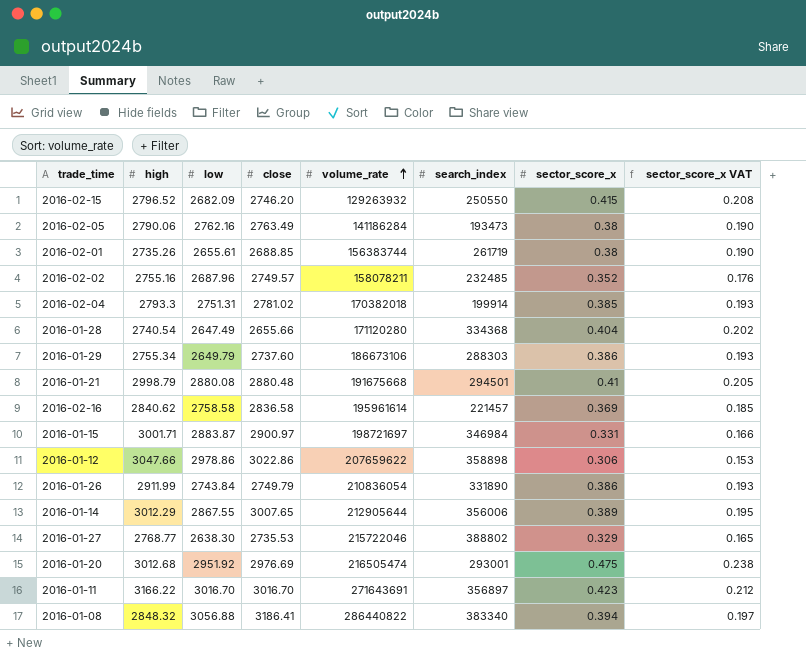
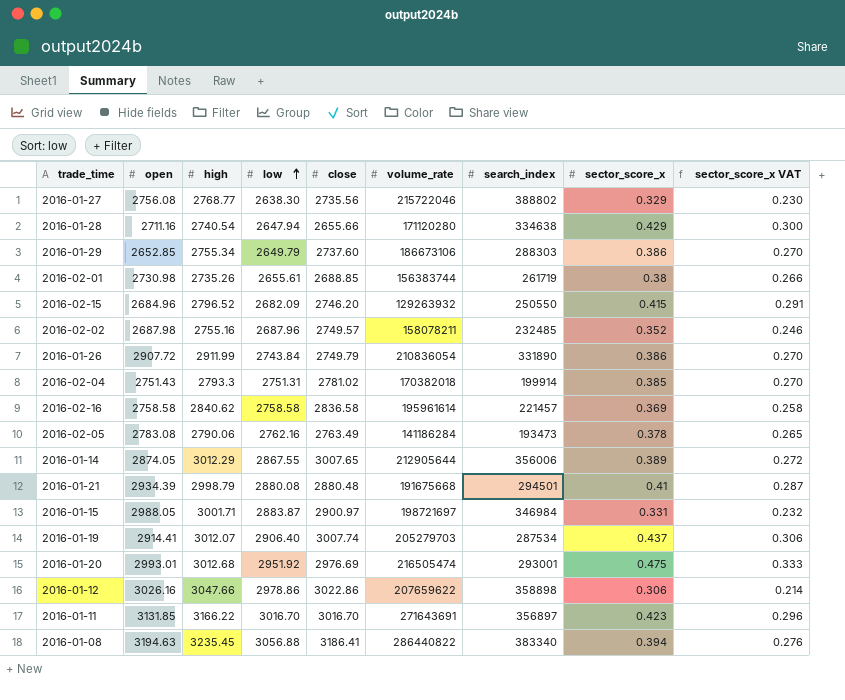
row order: volume_rate ascending -> low ascending
column open | position: none -> 2
column sector_score_x VAT | formula: [sector_score_x] * 0.5 -> [sector_score_x] * 0.7
2016-01-27 | close: 2735.53 -> 2735.56
2016-01-28 | low: 2647.49 -> 2647.94
2016-01-28 | search_index: 334368 -> 334638
2016-01-28 | sector_score_x: 0.404 -> 0.429
2016-02-05 | sector_score_x: 0.38 -> 0.378
row 2016-01-19: none -> 2914.41 | 3012.07 | 2906.40 | 3007.74 | 205279703 | 287534 | 0.437 | 0.306
2016-01-08 | high: 2848.32 -> 3235.45

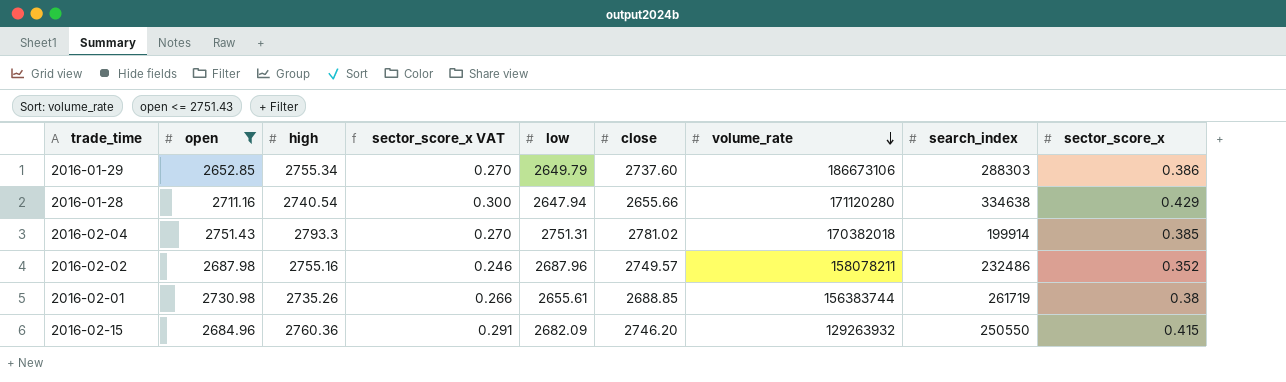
filter: none -> open <= 2751.43
row order: low ascending -> volume_rate descending
column sector_score_x VAT | position: 9 -> 4
2016-02-02 | search_index: 232485 -> 232486
2016-02-15 | high: 2796.52 -> 2760.36

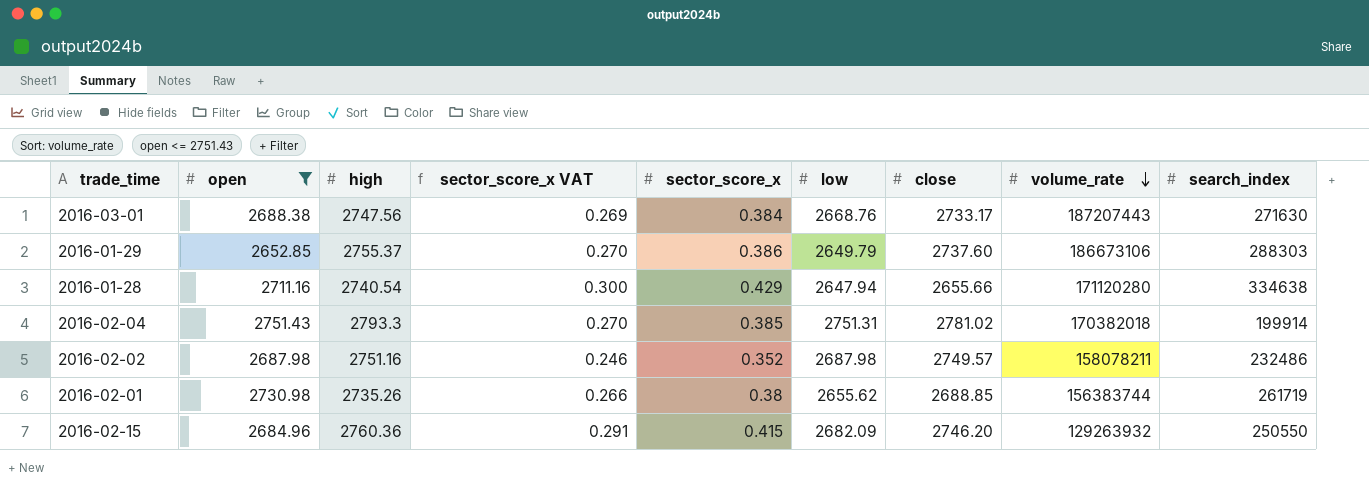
column sector_score_x | position: 9 -> 5
row 2016-03-01: none -> 2688.38 | 2747.56 | 0.269 | 0.384 | 2668.76 | 2733.17 | 187207443 | 271630
2016-01-29 | high: 2755.34 -> 2755.37
2016-02-02 | high: 2755.16 -> 2751.16
2016-02-02 | low: 2687.96 -> 2687.98
2016-02-01 | low: 2655.61 -> 2655.62

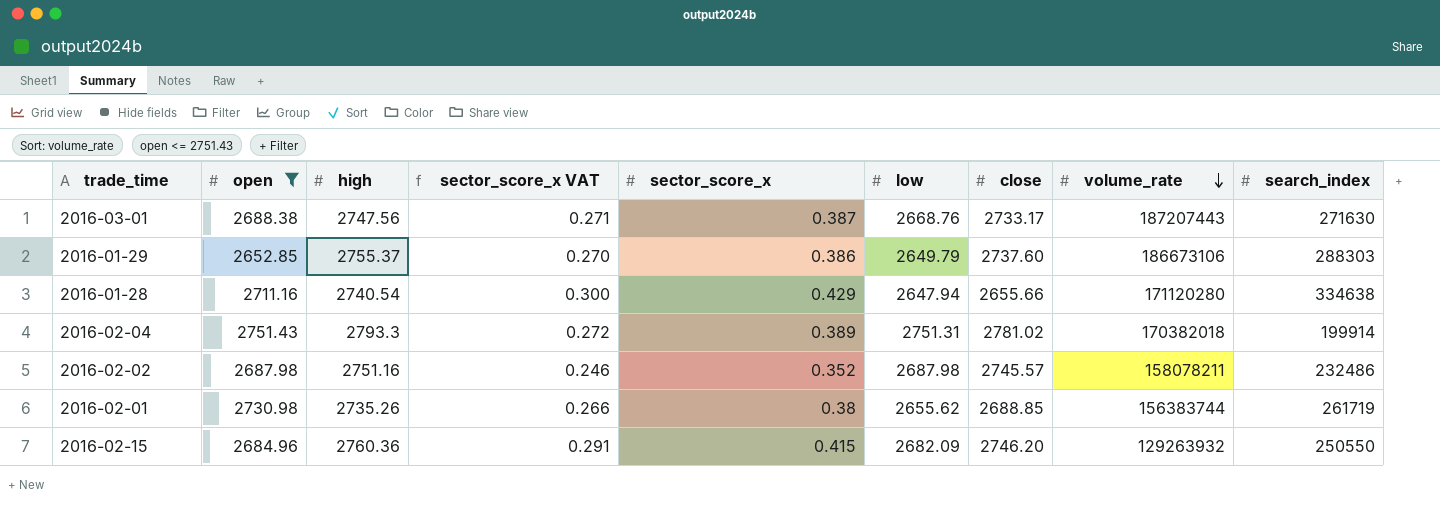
2016-03-01 | sector_score_x VAT: 0.269 -> 0.271
2016-03-01 | sector_score_x: 0.384 -> 0.387
2016-02-04 | sector_score_x VAT: 0.270 -> 0.272
2016-02-04 | sector_score_x: 0.385 -> 0.389
2016-02-02 | close: 2749.57 -> 2745.57

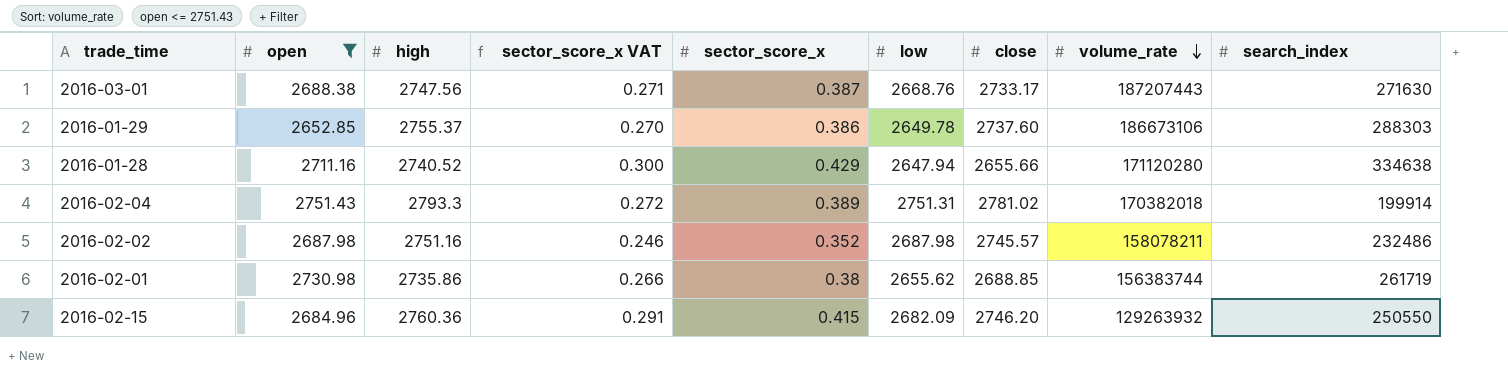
2016-01-29 | low: 2649.79 -> 2649.78
2016-01-28 | high: 2740.54 -> 2740.52
2016-02-01 | high: 2735.26 -> 2735.86

